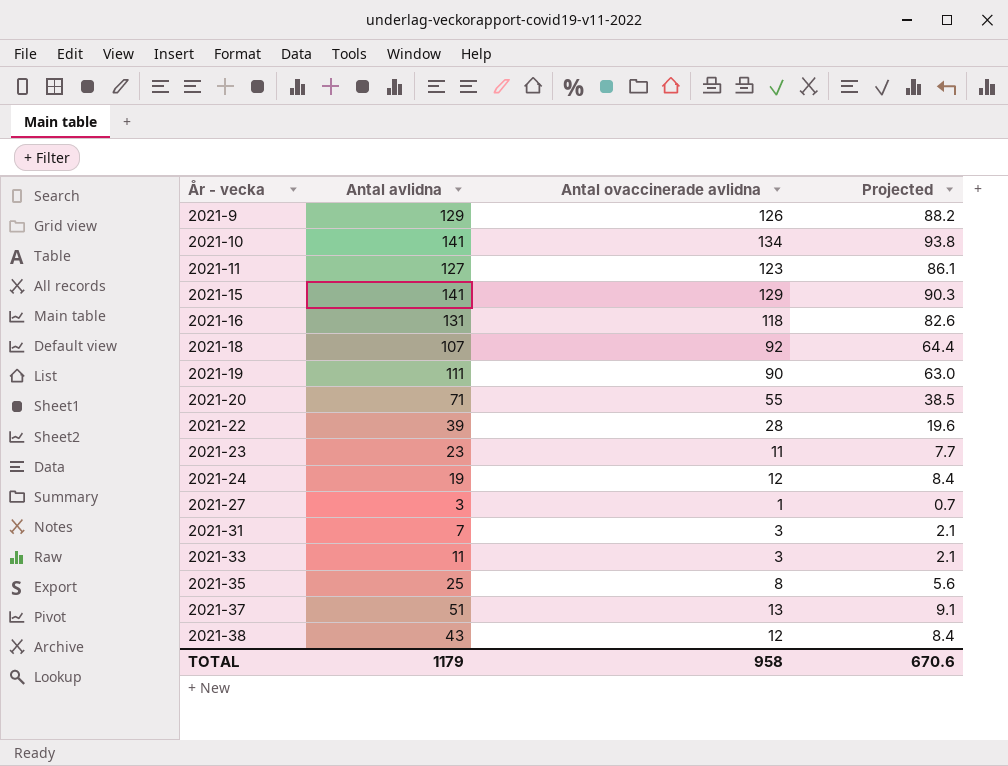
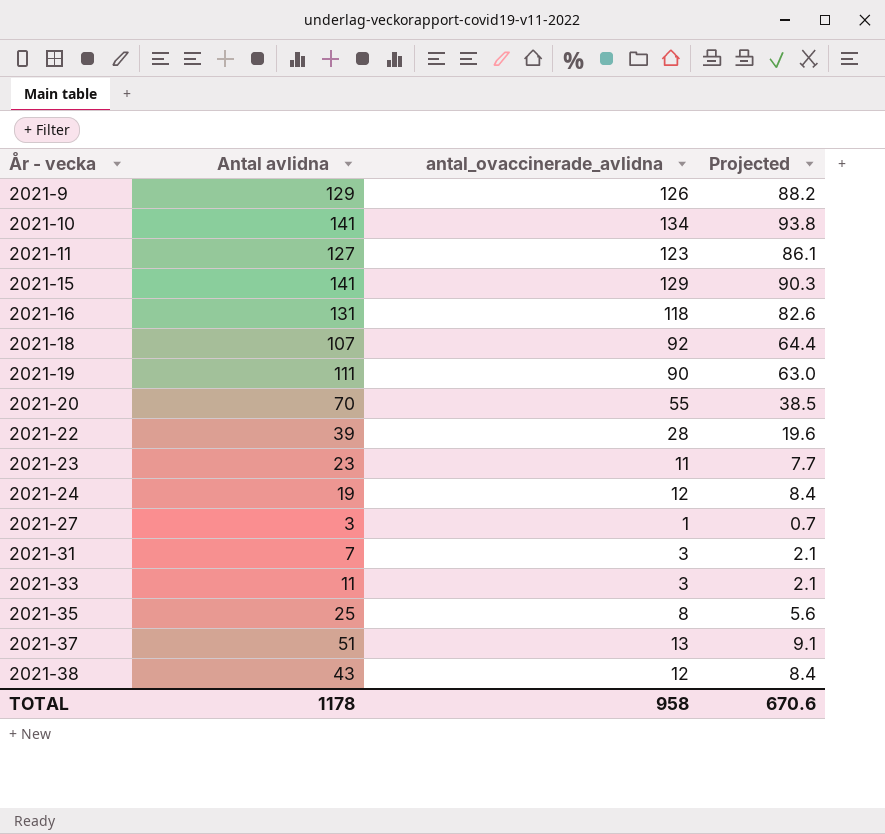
column name: Antal ovaccinerade avlidna -> antal_ovaccinerade_avlidna
2021-20 | Antal avlidna: 71 -> 70
TOTAL | Antal avlidna: 1179 -> 1178

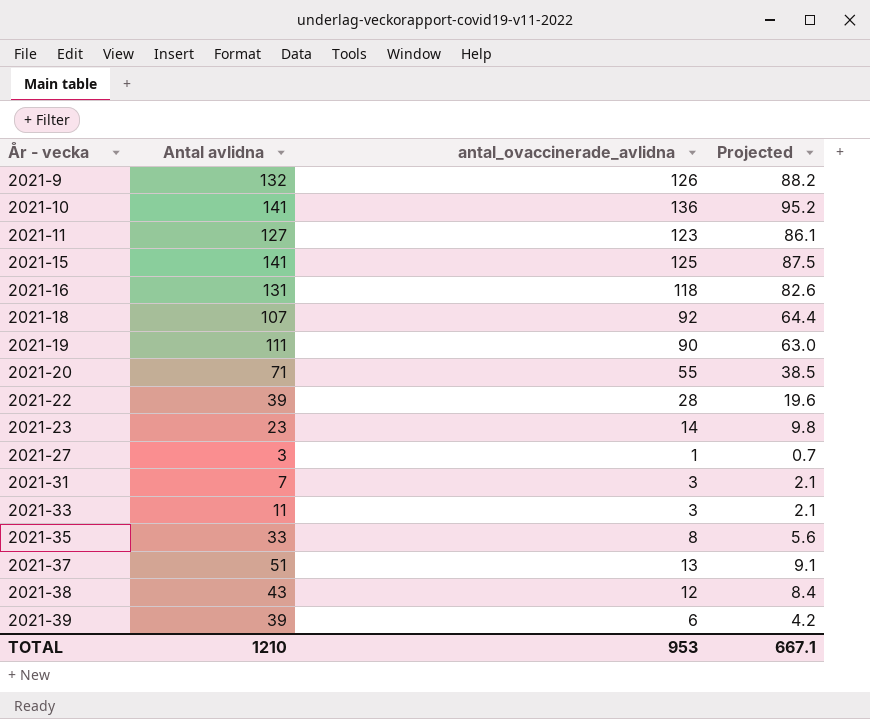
row 2021-24: 19 | 12 | 8.4 -> none
2021-9 | Antal avlidna: 129 -> 132
2021-10 | antal_ovaccinerade_avlidna: 134 -> 136
2021-10 | Projected: 93.8 -> 95.2
2021-15 | antal_ovaccinerade_avlidna: 129 -> 125
2021-15 | Projected: 90.3 -> 87.5
2021-20 | Antal avlidna: 70 -> 71
2021-23 | antal_ovaccinerade_avlidna: 11 -> 14
2021-23 | Projected: 7.7 -> 9.8
2021-35 | Antal avlidna: 25 -> 33
row 2021-39: none -> 39 | 6 | 4.2
TOTAL | Antal avlidna: 1178 -> 1210
TOTAL | antal_ovaccinerade_avlidna: 958 -> 953
TOTAL | Projected: 670.6 -> 667.1

